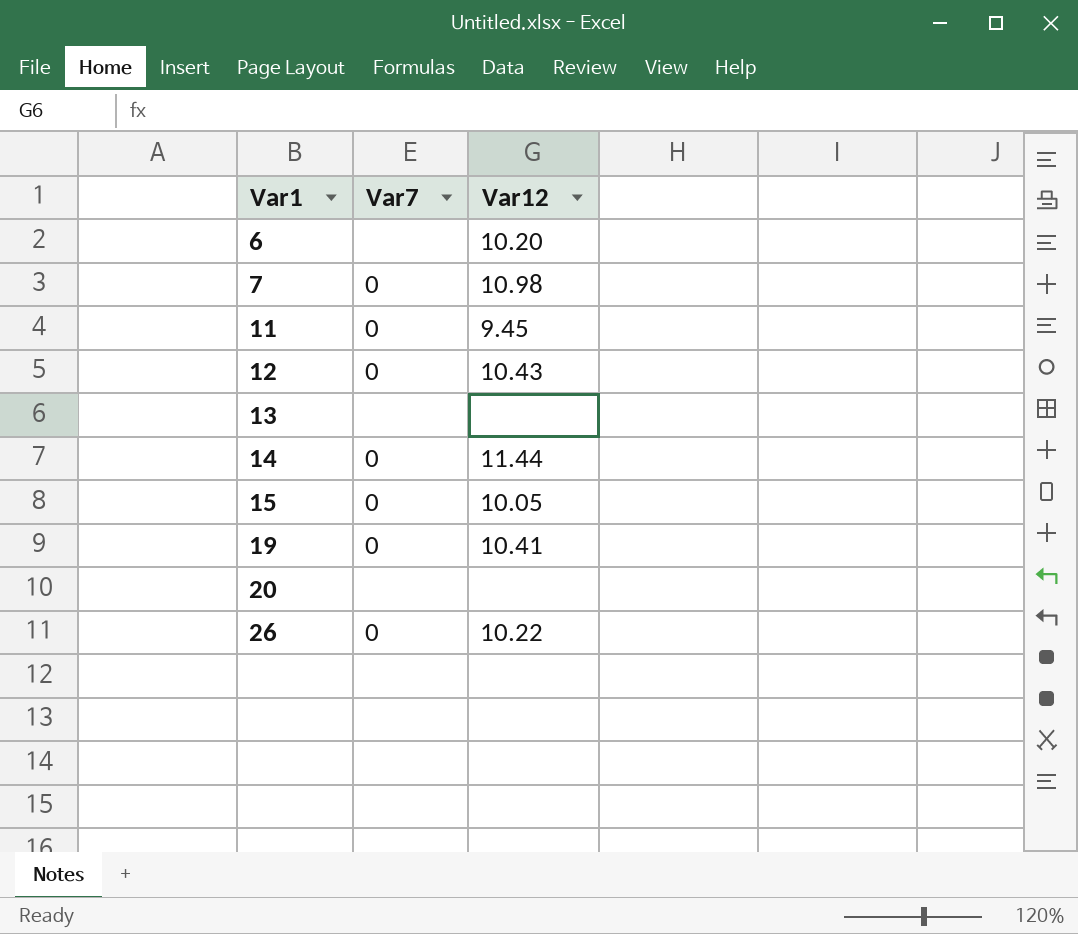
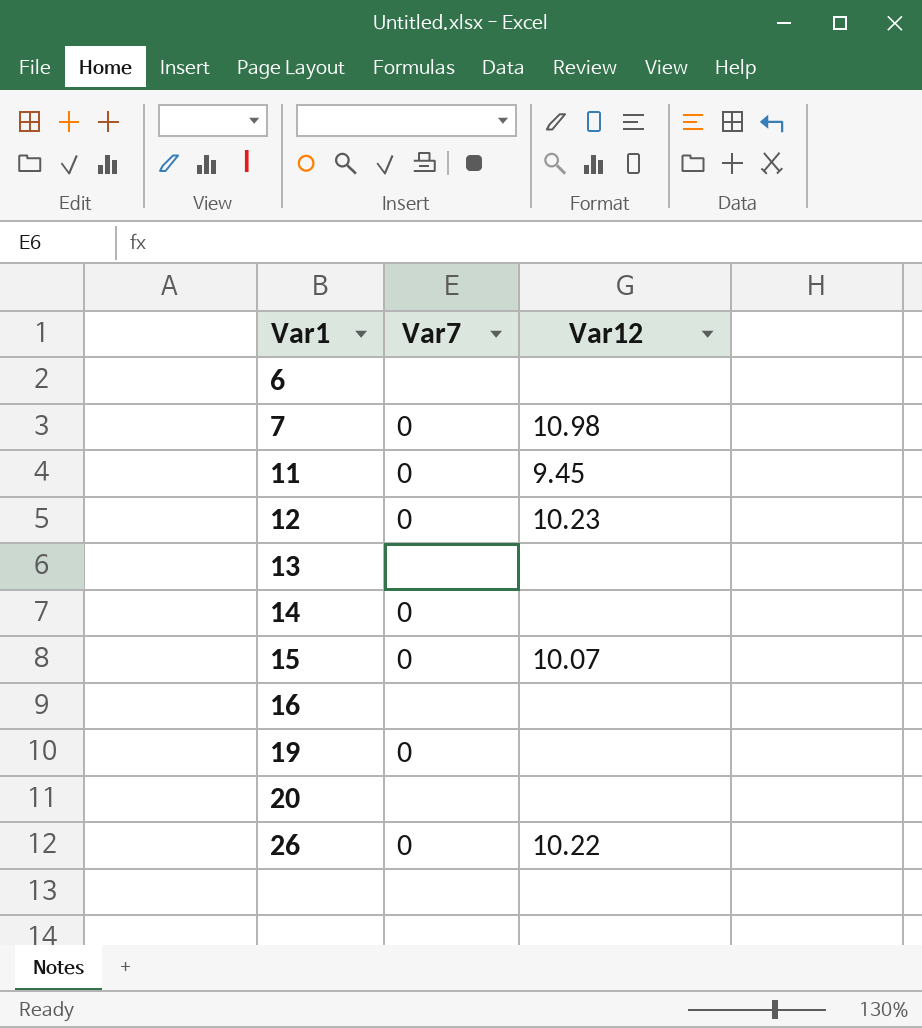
6 | Var12: 10.20 -> none
12 | Var12: 10.43 -> 10.23
14 | Var12: 11.44 -> none
15 | Var12: 10.05 -> 10.07
row 16: none -> none | none
19 | Var12: 10.41 -> none

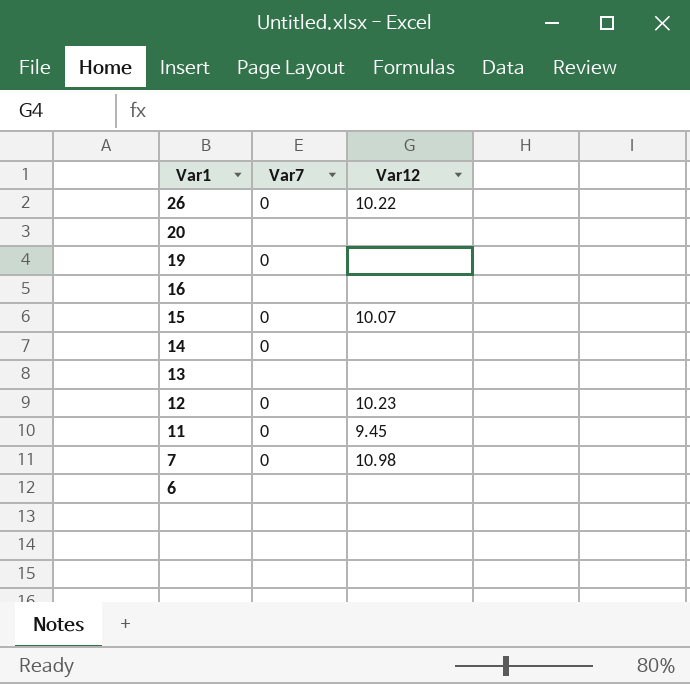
row order: Var1 ascending -> Var1 descending

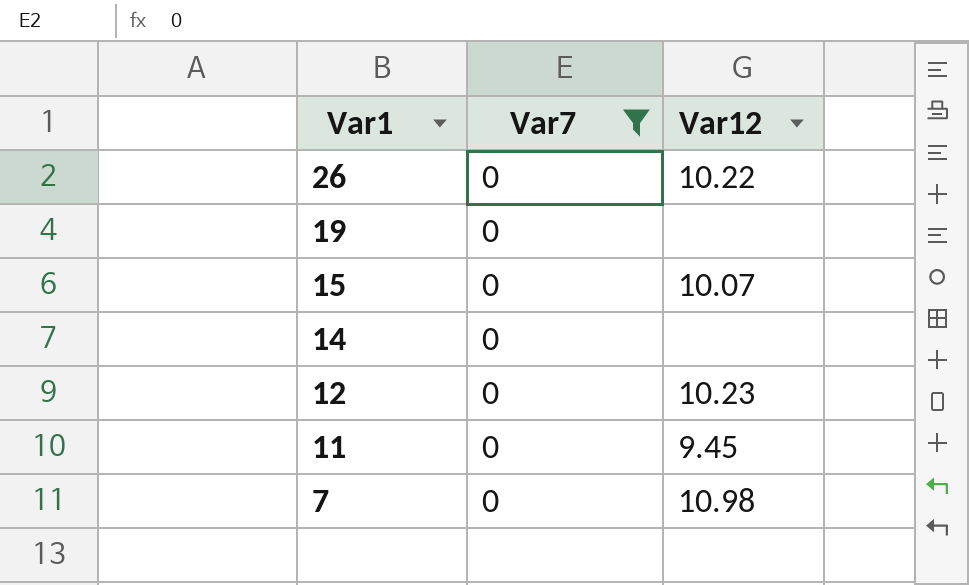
filter: none -> Var7 = 0

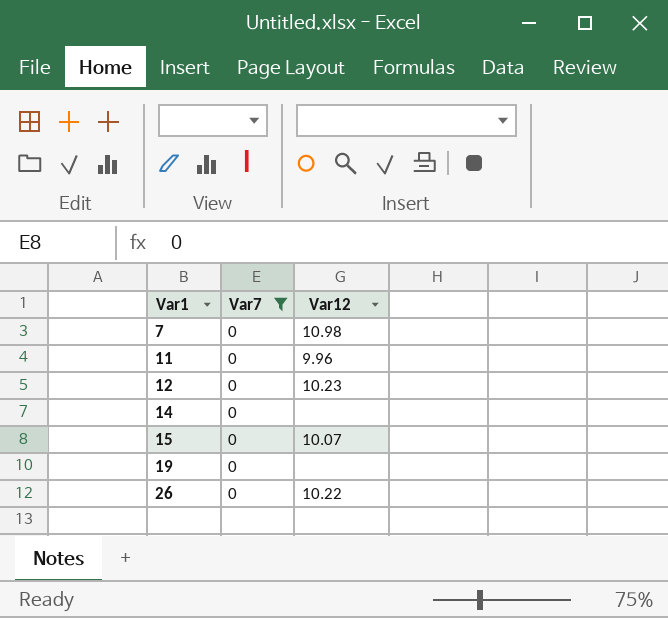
row order: Var1 descending -> Var1 ascending
11 | Var12: 9.45 -> 9.96

